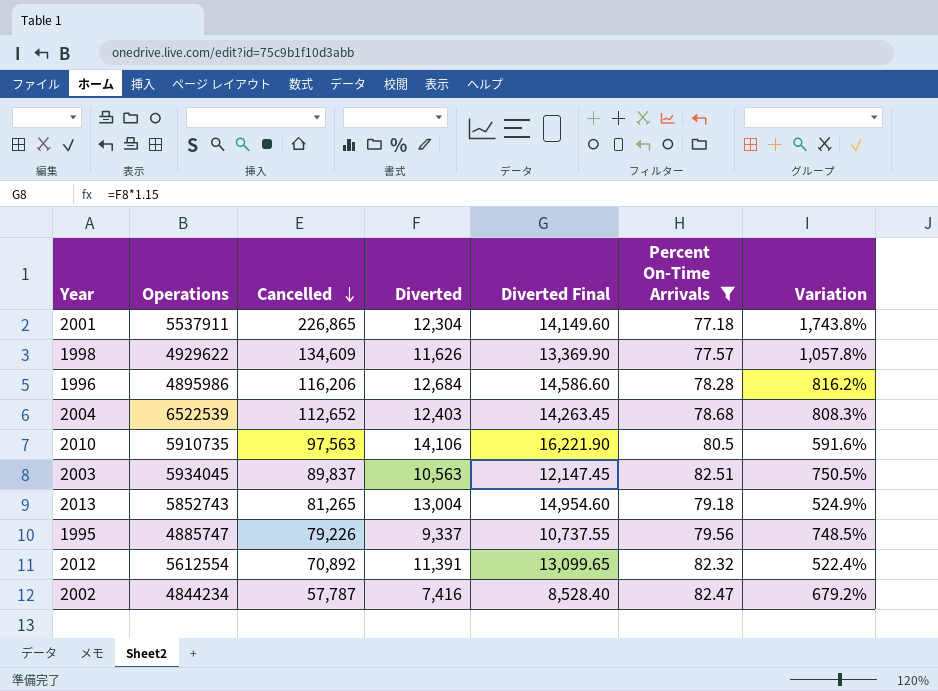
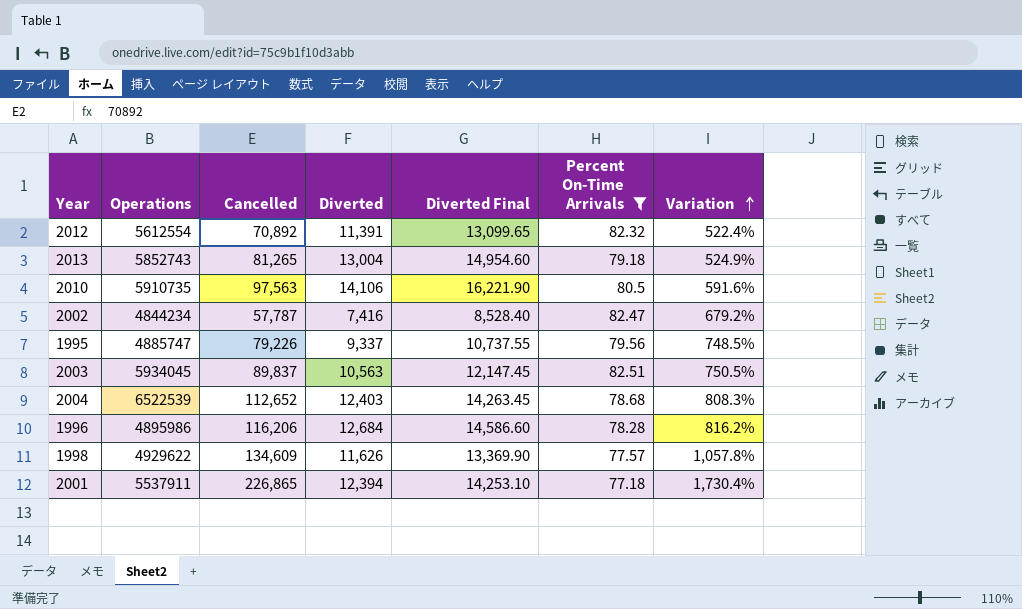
row order: Cancelled descending -> Variation ascending
2001 | Diverted: 12,304 -> 12,394
2001 | Diverted Final: 14,149.60 -> 14,253.10
2001 | Variation: 1,743.8% -> 1,730.4%

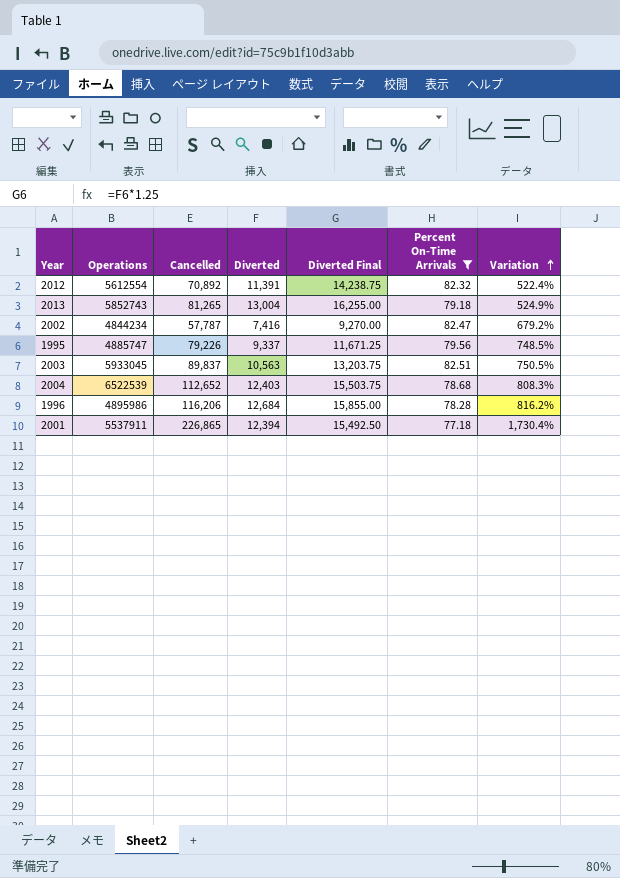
column Diverted Final | formula: [Diverted] * 1.15 -> [Diverted] * 1.25
row 2010: 5910735 | 97,563 | 14,106 | 16,221.90 | 80.5 | 591.6% -> none
row 1998: 4929622 | 134,609 | 11,626 | 13,369.90 | 77.57 | 1,057.8% -> none
2003 | Operations: 5934045 -> 5933045

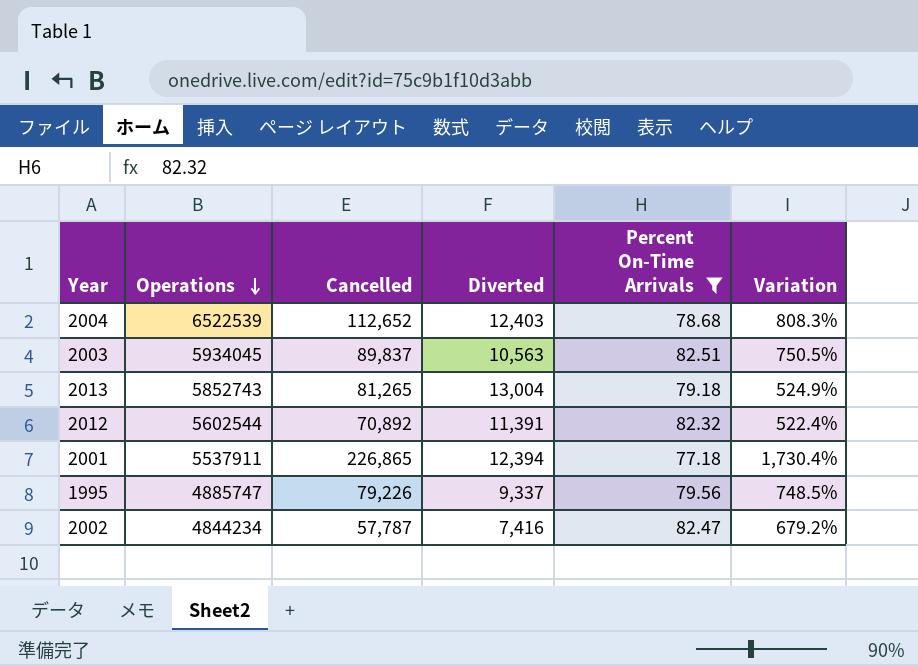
row order: Variation ascending -> Operations descending
column Diverted Final | formula: [Diverted] * 1.25 -> none
row 1996: 4895986 | 116,206 | 12,684 | 15,855.00 | 78.28 | 816.2% -> none
2003 | Operations: 5933045 -> 5934045
2012 | Operations: 5612554 -> 5602544

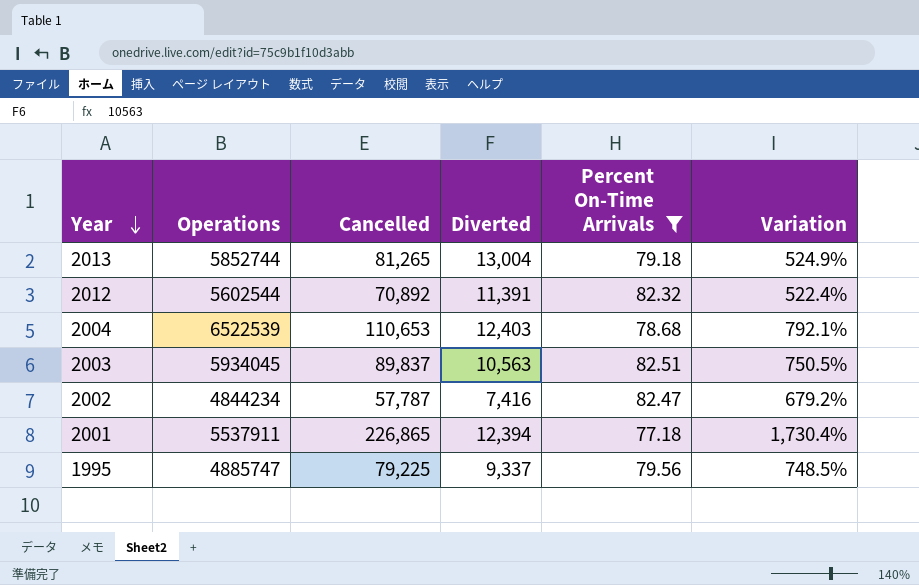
row order: Operations descending -> Year descending
2013 | Operations: 5852743 -> 5852744
2004 | Cancelled: 112,652 -> 110,653
2004 | Variation: 808.3% -> 792.1%
1995 | Cancelled: 79,226 -> 79,225

